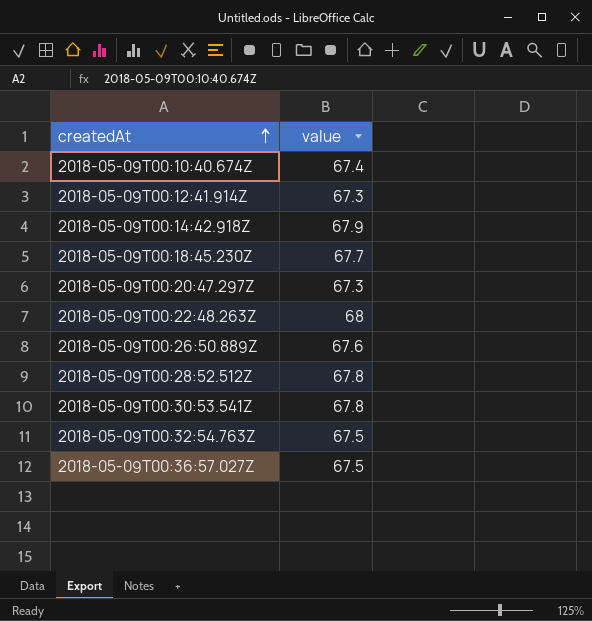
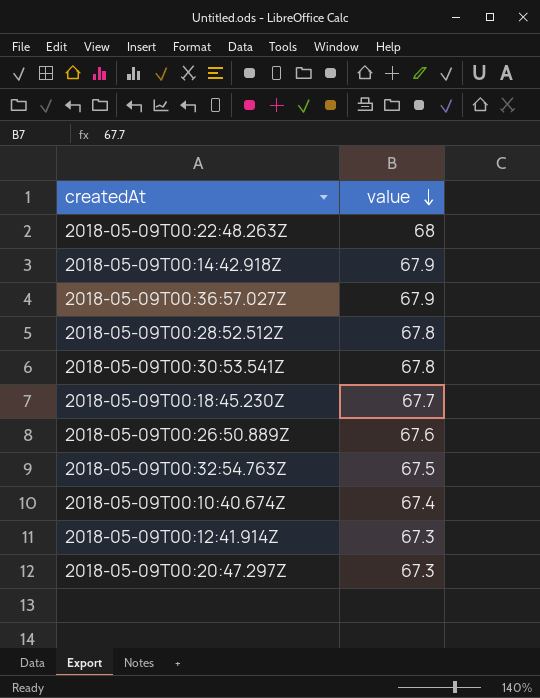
row order: createdAt ascending -> value descending
2018-05-09T00:36:57.027Z | value: 67.5 -> 67.9

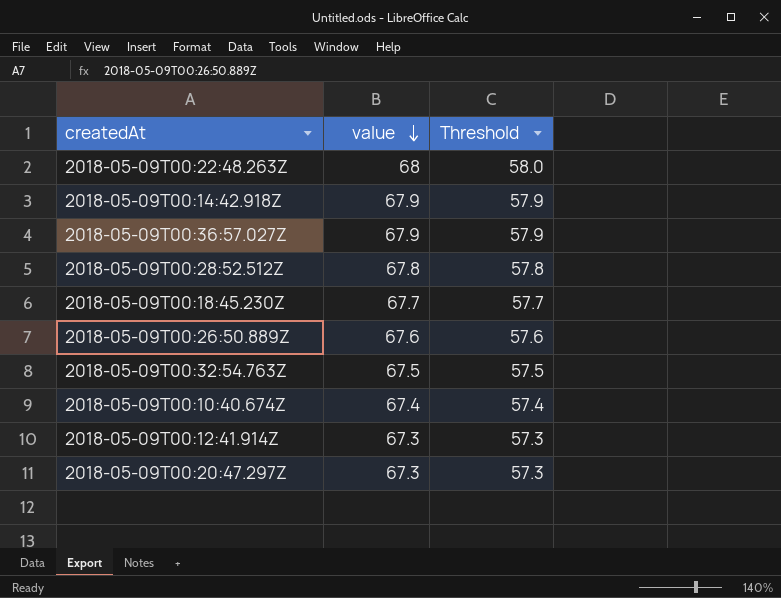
column Threshold | formula: none -> [value] - 10
row 2018-05-09T00:30:53.541Z: 67.8 -> none

